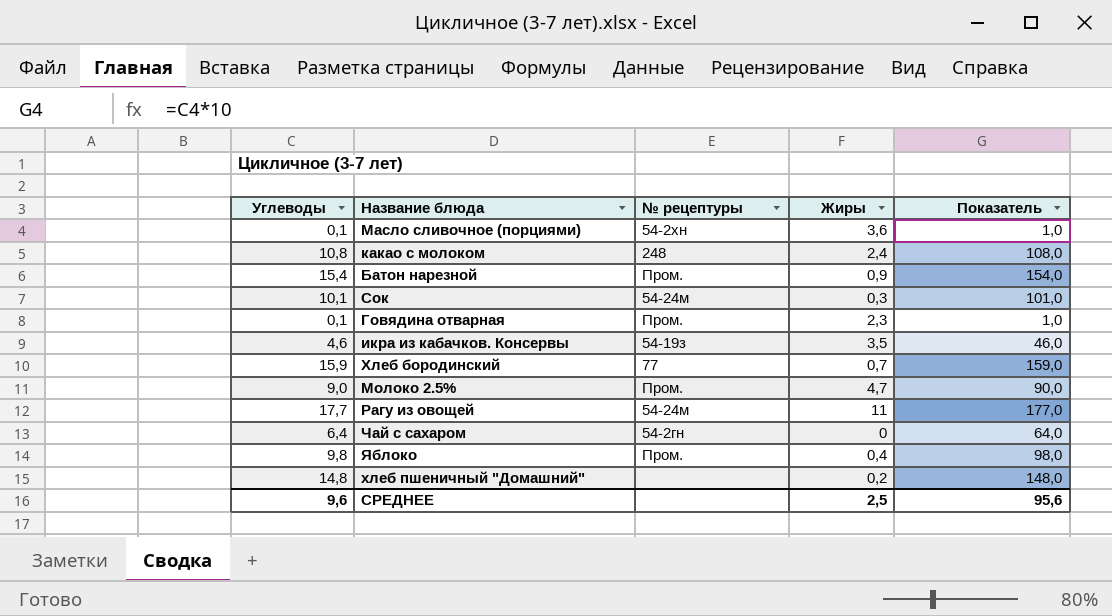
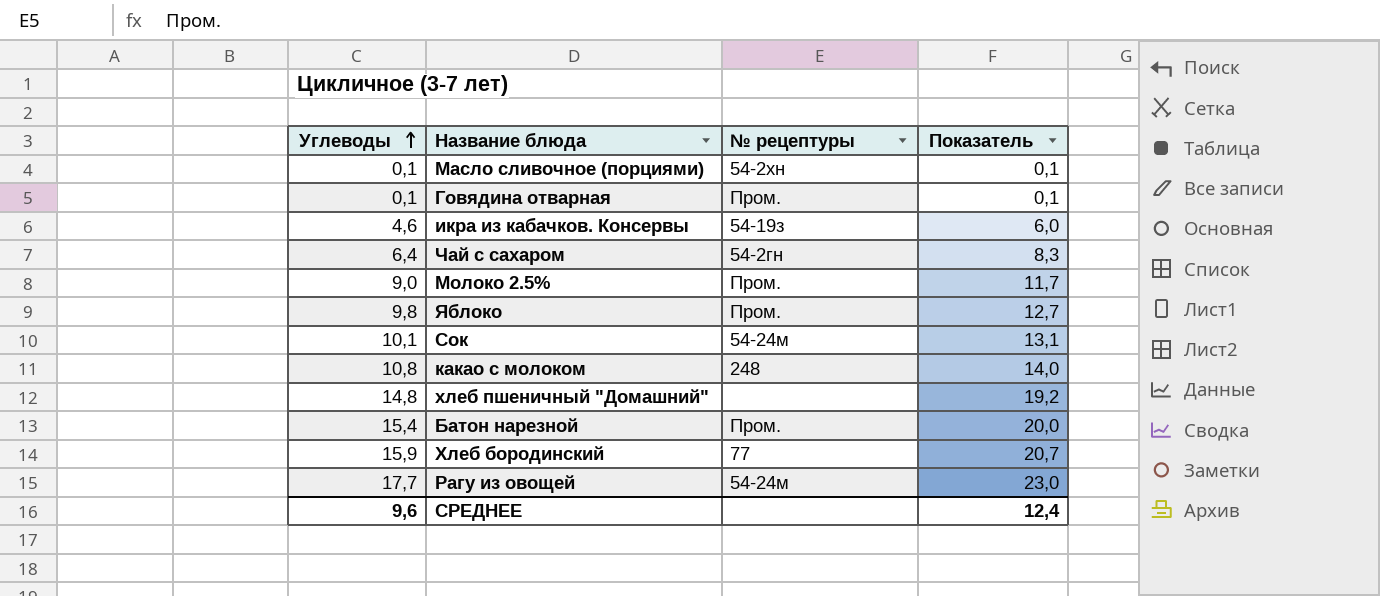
row order: none -> Углеводы ascending
column Жиры | position: 4 -> none
column Показатель | formula: [Углеводы] * 10 -> [Углеводы] * 1,3
СРЕДНЕЕ | Показатель: 95,6 -> 12,4

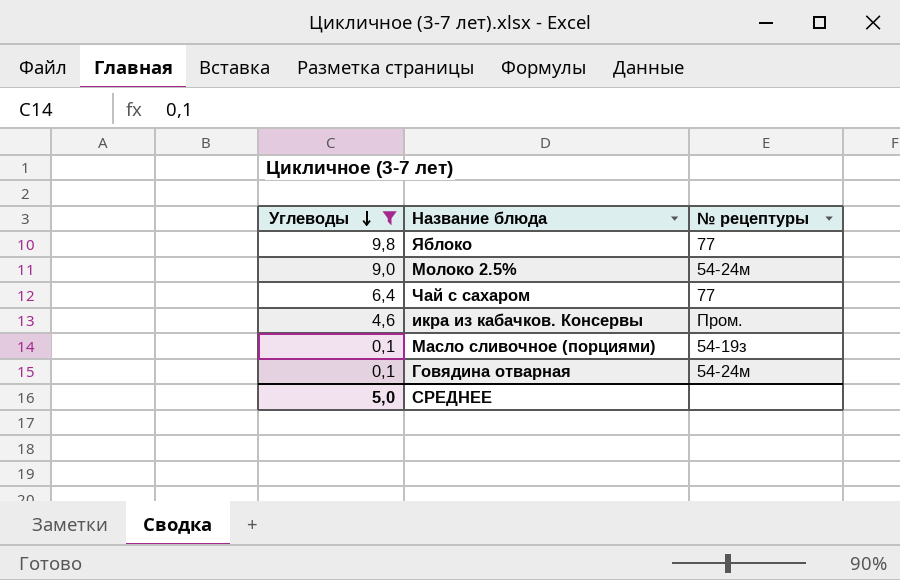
filter: none -> Углеводы <= 9,8
row order: Углеводы ascending -> Углеводы descending
column Показатель | formula: [Углеводы] * 1,3 -> none
Яблоко | № рецептуры: Пром. -> 77
Молоко 2.5% | № рецептуры: Пром. -> 54-24м
Чай с сахаром | № рецептуры: 54-2гн -> 77
икра из кабачков. Консервы | № рецептуры: 54-19з -> Пром.
Масло сливочное (порциями) | № рецептуры: 54-2хн -> 54-19з
Говядина отварная | № рецептуры: Пром. -> 54-24м
СРЕДНЕЕ | Углеводы: 9,6 -> 5,0

